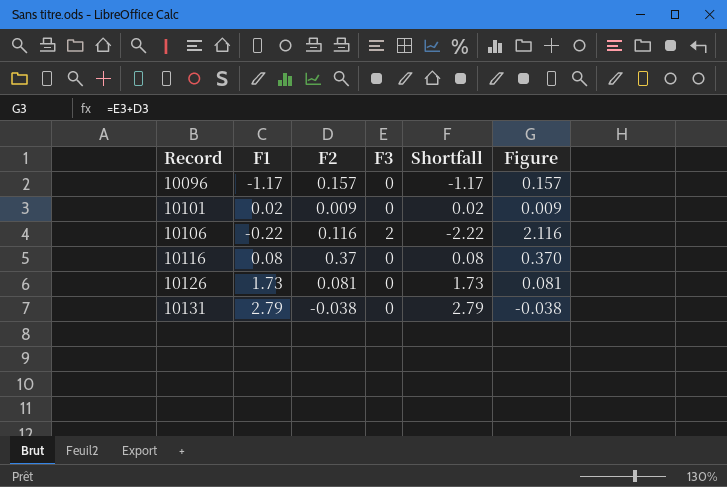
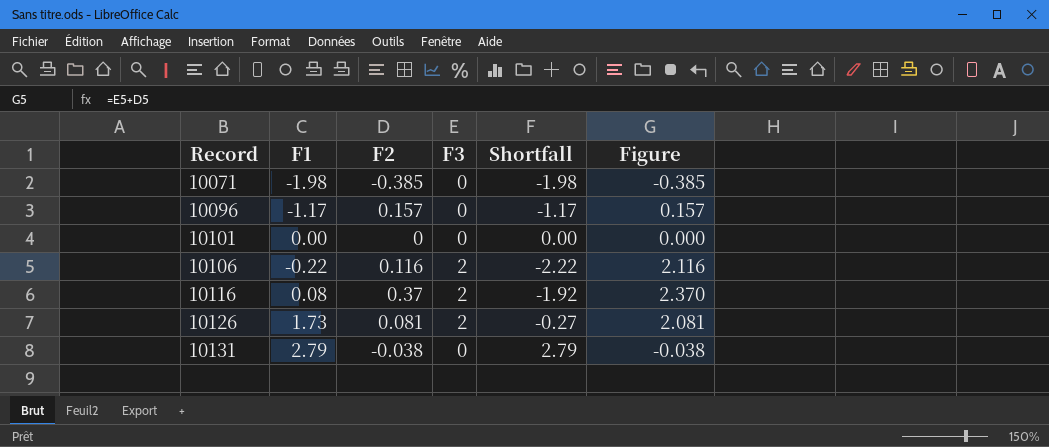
row 10071: none -> -1.98 | -0.385 | 0 | -1.98 | -0.385
10101 | F1: 0.02 -> 0.00
10101 | F2: 0.009 -> 0
10101 | Shortfall: 0.02 -> 0.00
10101 | Figure: 0.009 -> 0.000
10116 | F3: 0 -> 2
10116 | Shortfall: 0.08 -> -1.92
10116 | Figure: 0.370 -> 2.370
10126 | F3: 0 -> 2
10126 | Shortfall: 1.73 -> -0.27
10126 | Figure: 0.081 -> 2.081

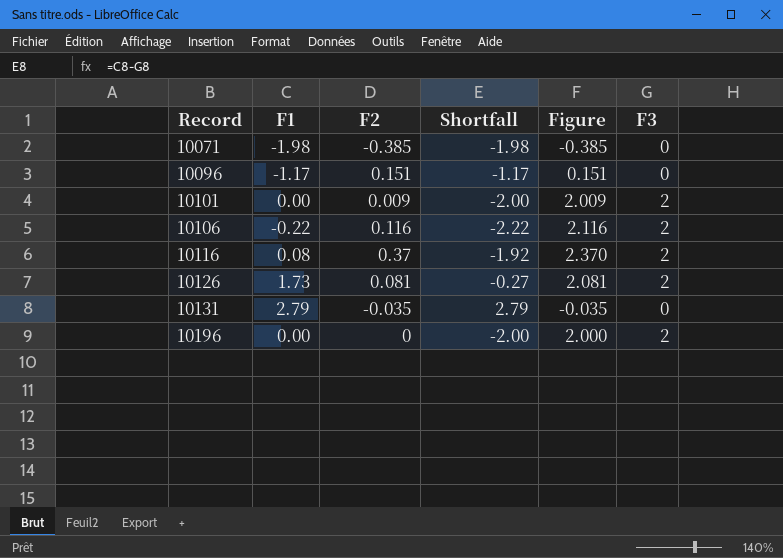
column F3 | position: 4 -> 6
10096 | F2: 0.157 -> 0.151
10096 | Figure: 0.157 -> 0.151
10101 | F2: 0 -> 0.009
10101 | Shortfall: 0.00 -> -2.00
10101 | Figure: 0.000 -> 2.009
10101 | F3: 0 -> 2
10131 | F2: -0.038 -> -0.035
10131 | Figure: -0.038 -> -0.035
row 10196: none -> 0.00 | 0 | -2.00 | 2.000 | 2

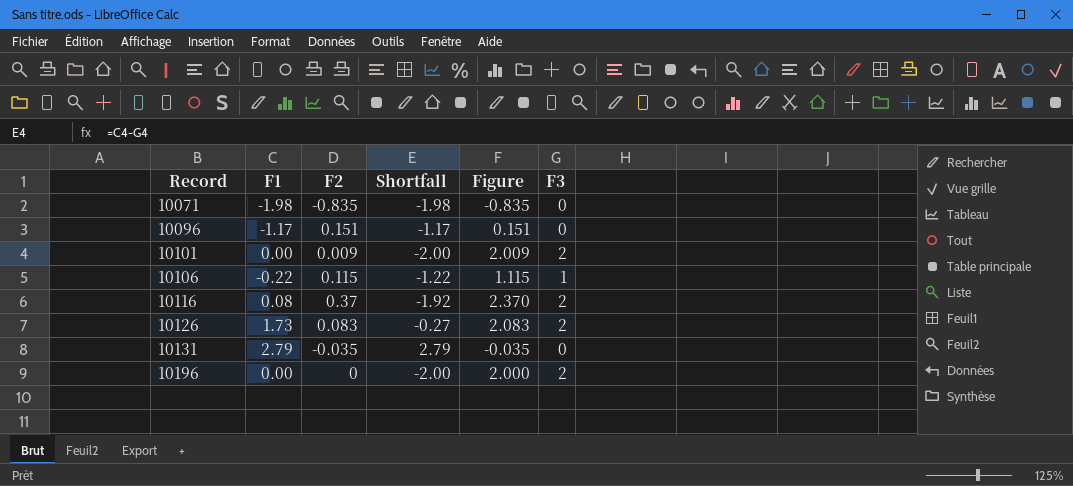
10071 | F2: -0.385 -> -0.835
10071 | Figure: -0.385 -> -0.835
10106 | F2: 0.116 -> 0.115
10106 | Shortfall: -2.22 -> -1.22
10106 | Figure: 2.116 -> 1.115
10106 | F3: 2 -> 1
10126 | F2: 0.081 -> 0.083
10126 | Figure: 2.081 -> 2.083

